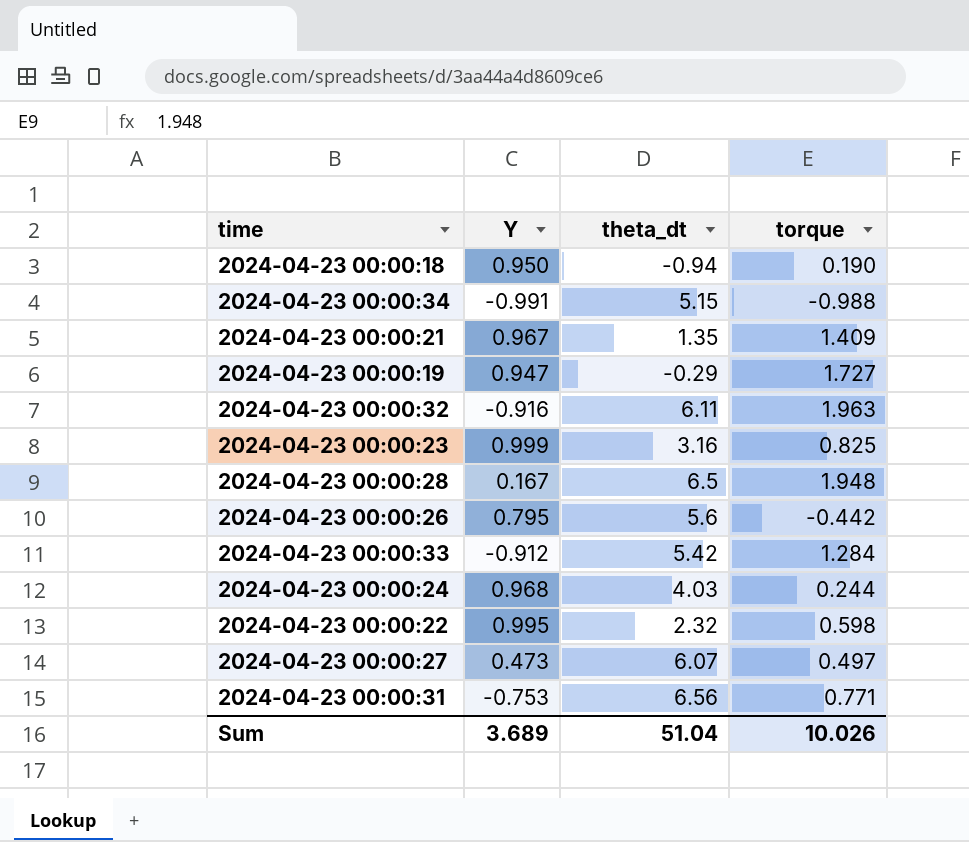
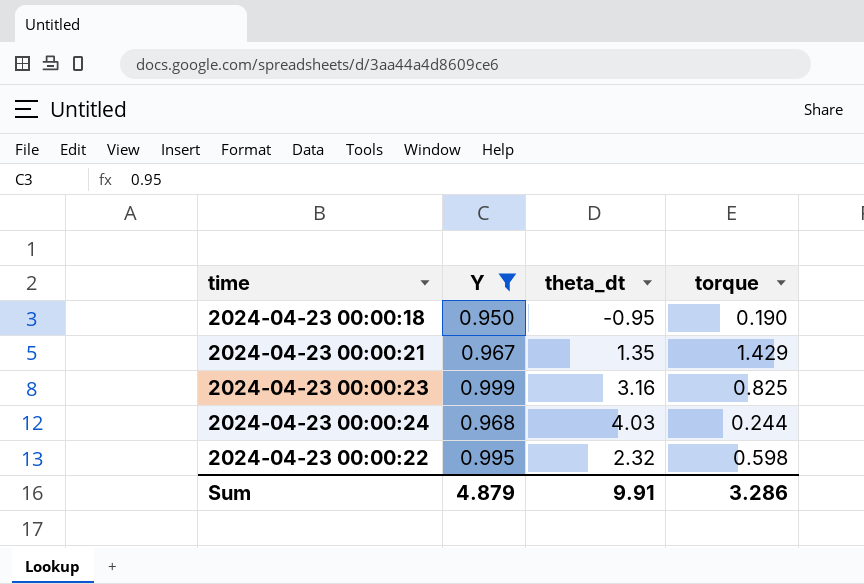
filter: none -> Y >= 0.950
2024-04-23 00:00:18 | theta_dt: -0.94 -> -0.95
2024-04-23 00:00:21 | torque: 1.409 -> 1.429
Sum | Y: 3.689 -> 4.879
Sum | theta_dt: 51.04 -> 9.91
Sum | torque: 10.026 -> 3.286

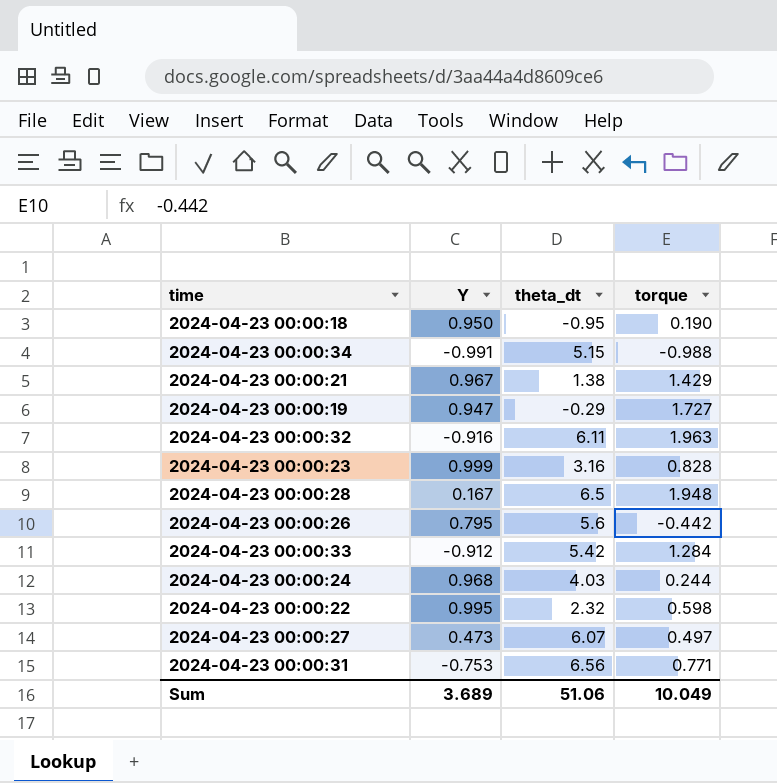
filter: Y >= 0.950 -> none
2024-04-23 00:00:21 | theta_dt: 1.35 -> 1.38
2024-04-23 00:00:23 | torque: 0.825 -> 0.828
Sum | Y: 4.879 -> 3.689
Sum | theta_dt: 9.91 -> 51.06
Sum | torque: 3.286 -> 10.049

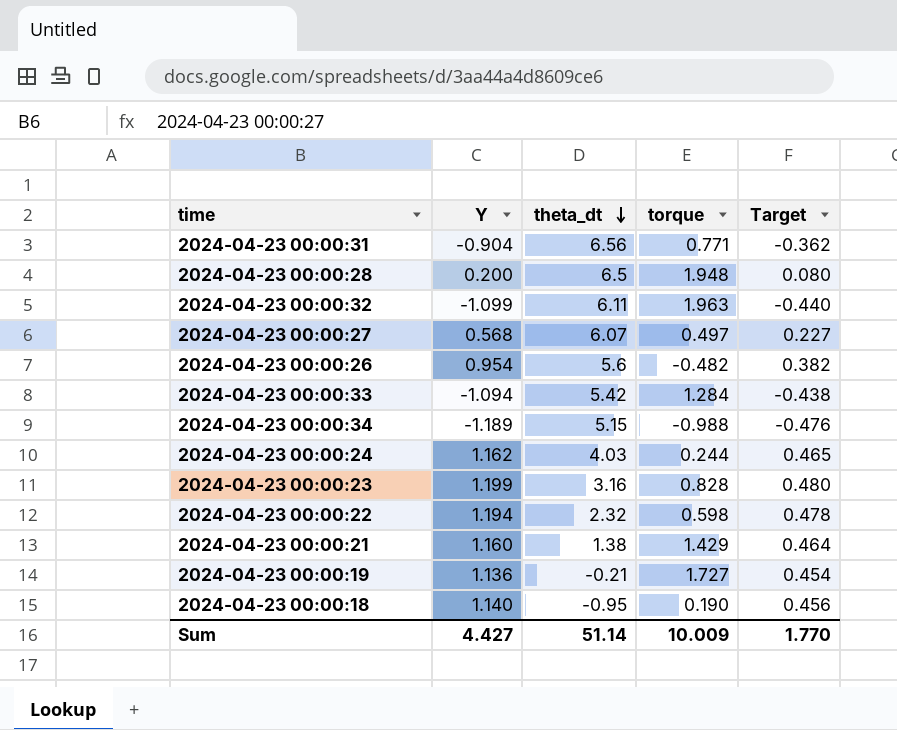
row order: none -> theta_dt descending
column Target | formula: none -> [Y] * 0.4
2024-04-23 00:00:31 | Y: -0.753 -> -0.904
2024-04-23 00:00:28 | Y: 0.167 -> 0.200
2024-04-23 00:00:32 | Y: -0.916 -> -1.099
2024-04-23 00:00:27 | Y: 0.473 -> 0.568
2024-04-23 00:00:26 | Y: 0.795 -> 0.954
2024-04-23 00:00:26 | torque: -0.442 -> -0.482
2024-04-23 00:00:33 | Y: -0.912 -> -1.094
2024-04-23 00:00:34 | Y: -0.991 -> -1.189
2024-04-23 00:00:24 | Y: 0.968 -> 1.162
2024-04-23 00:00:23 | Y: 0.999 -> 1.199
2024-04-23 00:00:22 | Y: 0.995 -> 1.194
2024-04-23 00:00:21 | Y: 0.967 -> 1.160
2024-04-23 00:00:19 | Y: 0.947 -> 1.136
2024-04-23 00:00:19 | theta_dt: -0.29 -> -0.21
2024-04-23 00:00:18 | Y: 0.950 -> 1.140
Sum | Y: 3.689 -> 4.427
Sum | theta_dt: 51.06 -> 51.14
Sum | torque: 10.049 -> 10.009

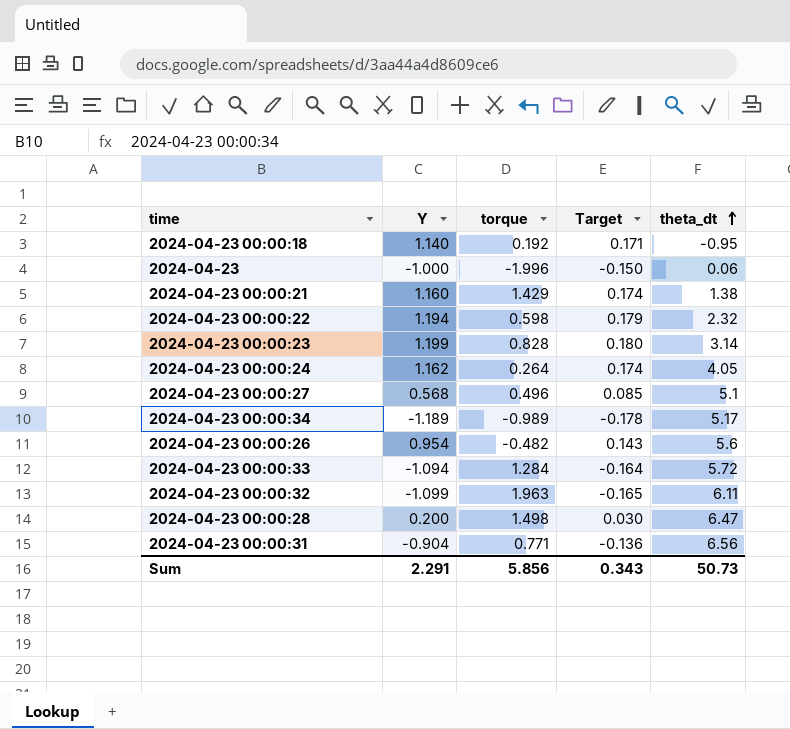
row order: theta_dt descending -> theta_dt ascending
column Target | formula: [Y] * 0.4 -> [Y] * 0.15
column theta_dt | position: 3 -> 5
row 2024-04-23 00:00:19: 1.136 | -0.21 | 1.727 | 0.454 -> none
2024-04-23 00:00:18 | torque: 0.190 -> 0.192
row 2024-04-23: none -> -1.000 | -1.996 | -0.150 | 0.06
2024-04-23 00:00:23 | theta_dt: 3.16 -> 3.14
2024-04-23 00:00:24 | torque: 0.244 -> 0.264
2024-04-23 00:00:24 | theta_dt: 4.03 -> 4.05
2024-04-23 00:00:27 | torque: 0.497 -> 0.496
2024-04-23 00:00:27 | theta_dt: 6.07 -> 5.1
2024-04-23 00:00:34 | torque: -0.988 -> -0.989
2024-04-23 00:00:34 | theta_dt: 5.15 -> 5.17
2024-04-23 00:00:33 | theta_dt: 5.42 -> 5.72
2024-04-23 00:00:28 | torque: 1.948 -> 1.498
2024-04-23 00:00:28 | theta_dt: 6.5 -> 6.47
Sum | Y: 4.427 -> 2.291
Sum | torque: 10.009 -> 5.856
Sum | Target: 1.770 -> 0.343
Sum | theta_dt: 51.14 -> 50.73

